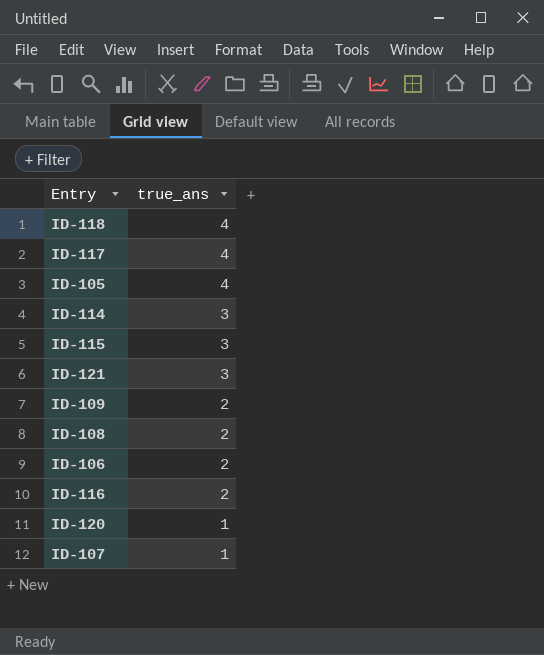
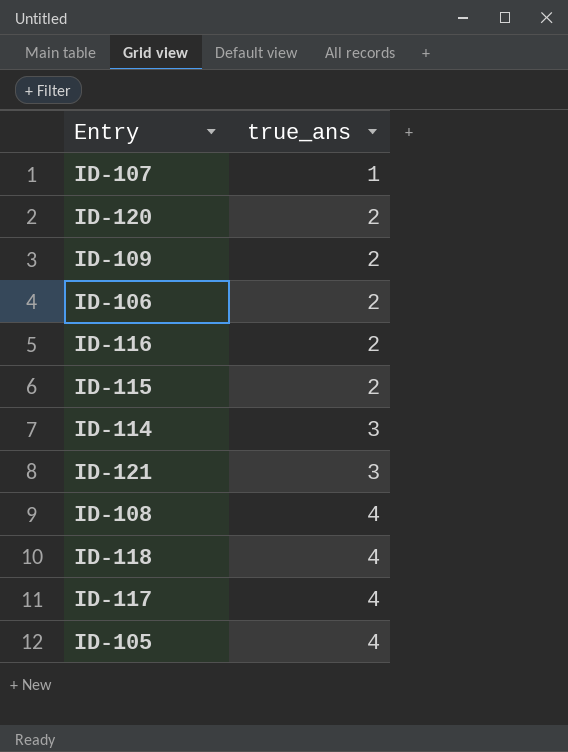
row order: true_ans descending -> true_ans ascending
ID-120 | true_ans: 1 -> 2
ID-115 | true_ans: 3 -> 2
ID-108 | true_ans: 2 -> 4

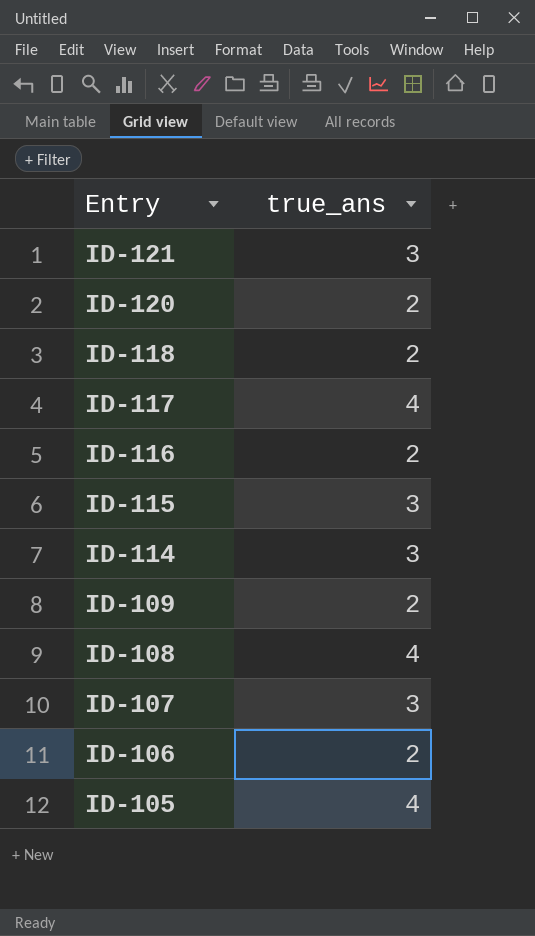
row order: true_ans ascending -> Entry descending
ID-118 | true_ans: 4 -> 2
ID-115 | true_ans: 2 -> 3
ID-107 | true_ans: 1 -> 3

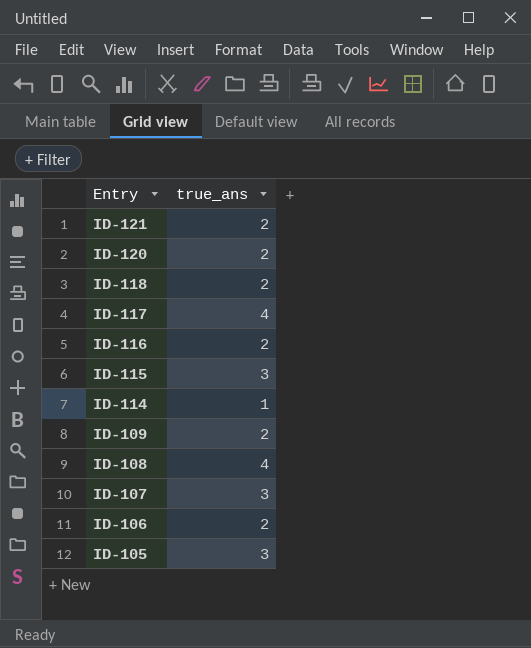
ID-121 | true_ans: 3 -> 2
ID-114 | true_ans: 3 -> 1
ID-105 | true_ans: 4 -> 3

